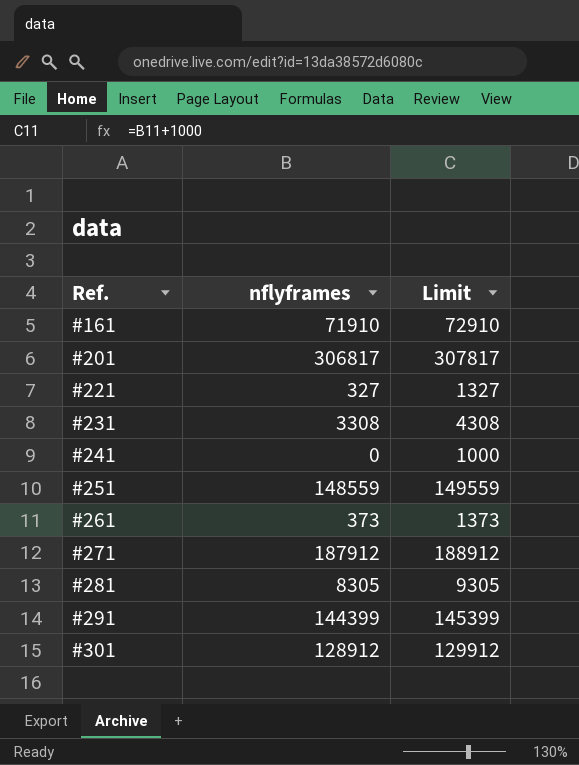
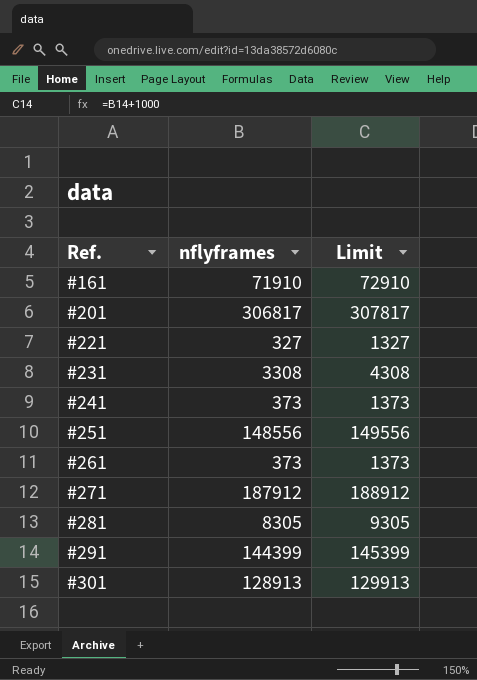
#241 | nflyframes: 0 -> 373
#241 | Limit: 1000 -> 1373
#251 | nflyframes: 148559 -> 148556
#251 | Limit: 149559 -> 149556
#301 | nflyframes: 128912 -> 128913
#301 | Limit: 129912 -> 129913

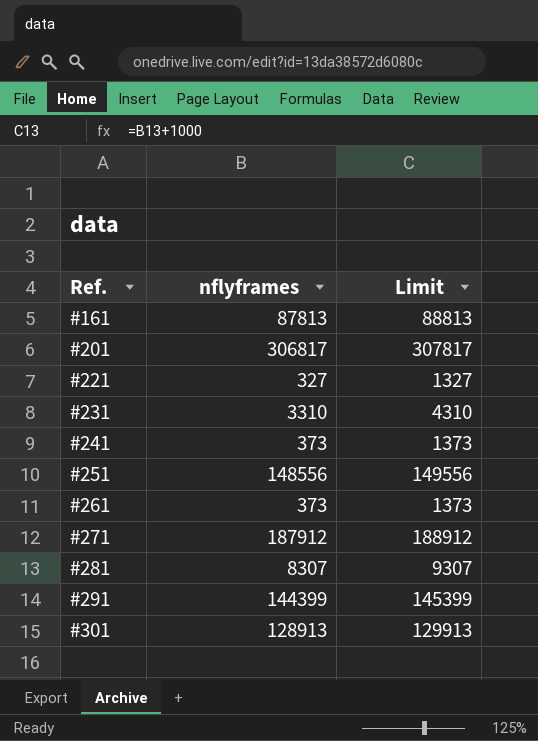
#161 | nflyframes: 71910 -> 87813
#161 | Limit: 72910 -> 88813
#231 | nflyframes: 3308 -> 3310
#231 | Limit: 4308 -> 4310
#281 | nflyframes: 8305 -> 8307
#281 | Limit: 9305 -> 9307

